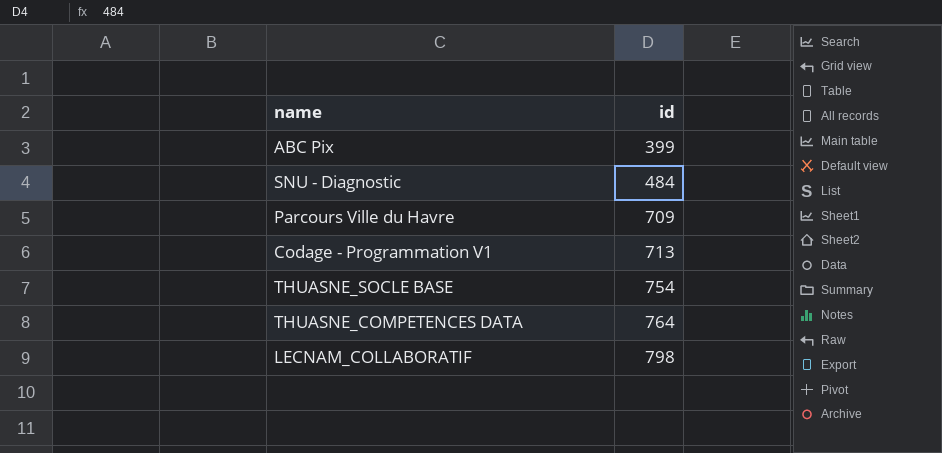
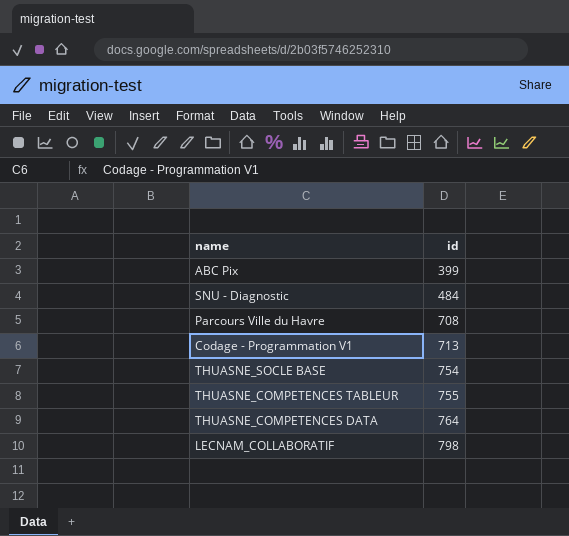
Parcours Ville du Havre | id: 709 -> 708
row THUASNE_COMPETENCES TABLEUR: none -> 755

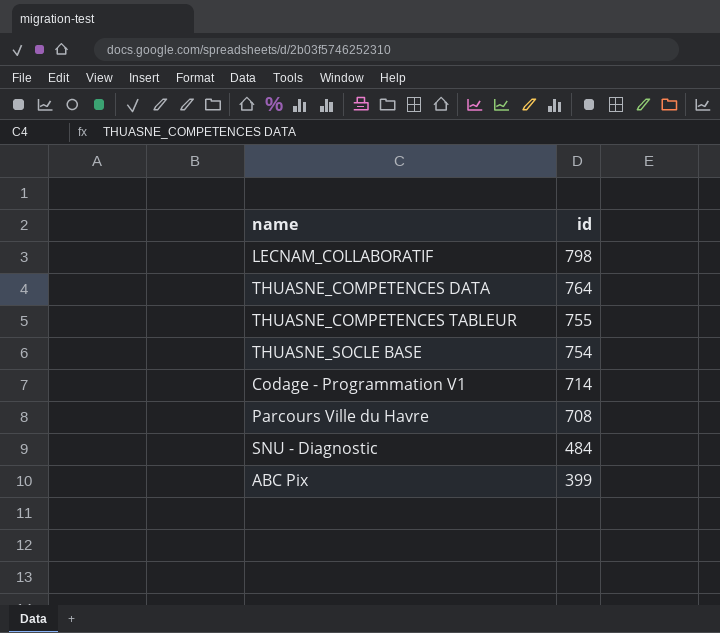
row order: id ascending -> id descending
Codage - Programmation V1 | id: 713 -> 714

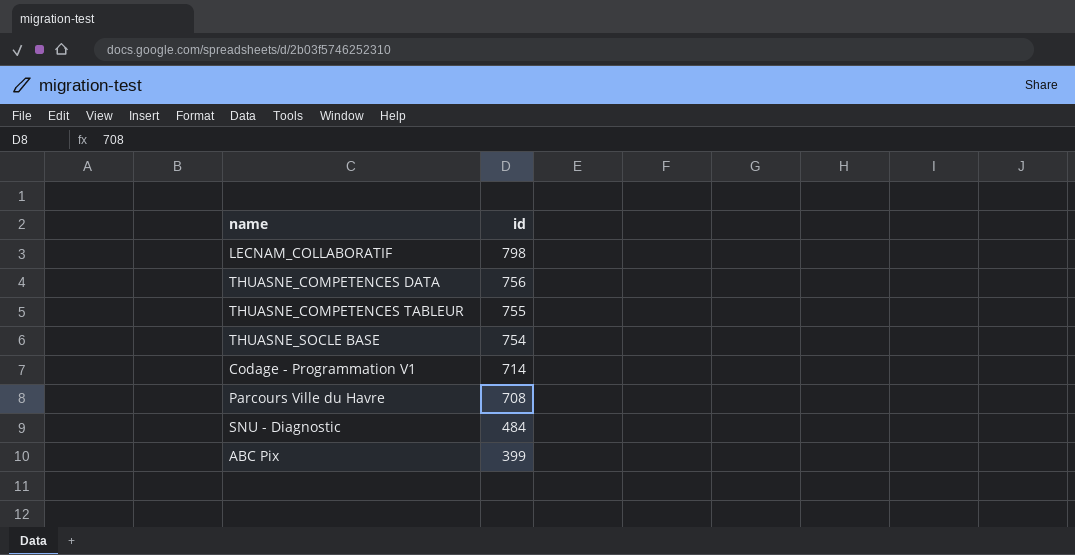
THUASNE_COMPETENCES DATA | id: 764 -> 756

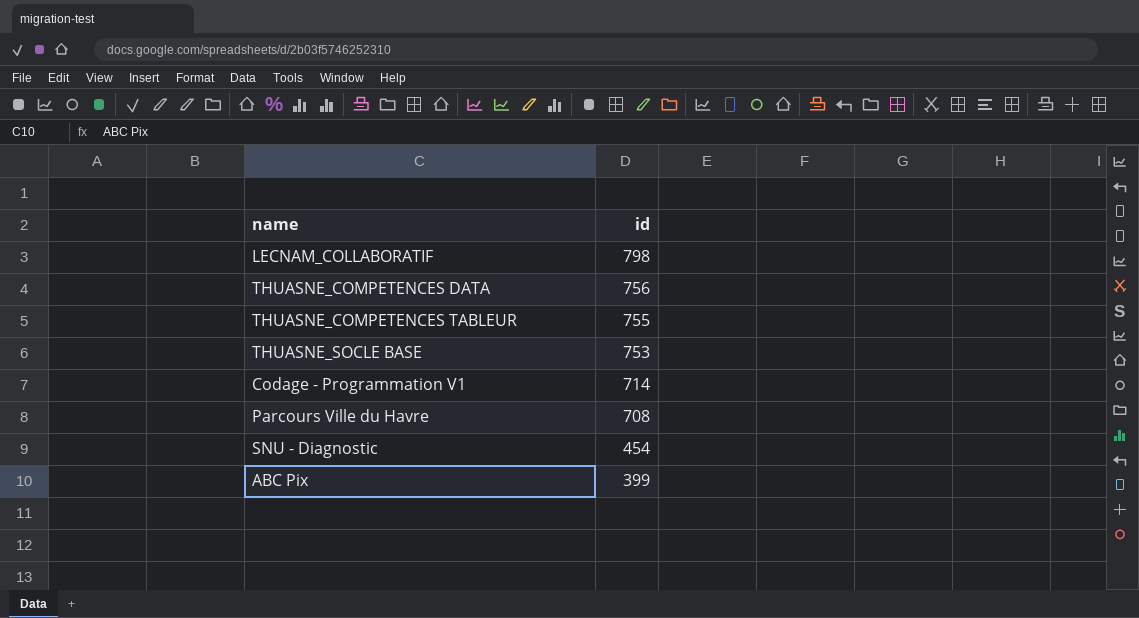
THUASNE_SOCLE BASE | id: 754 -> 753
SNU - Diagnostic | id: 484 -> 454

